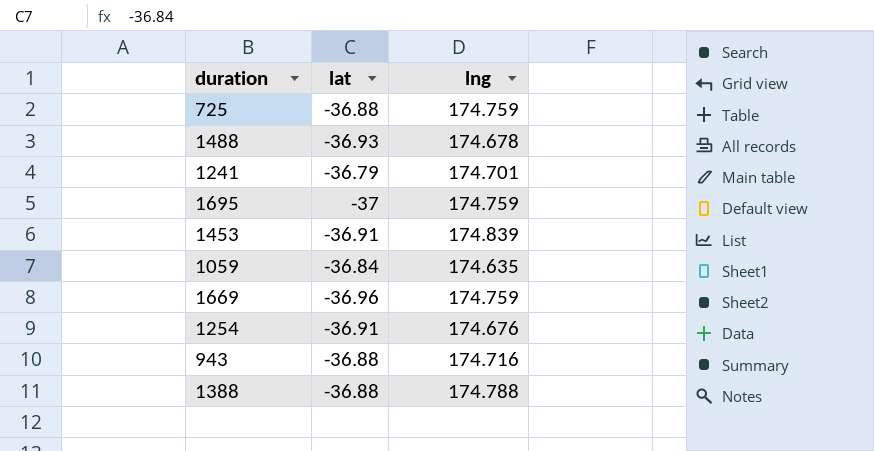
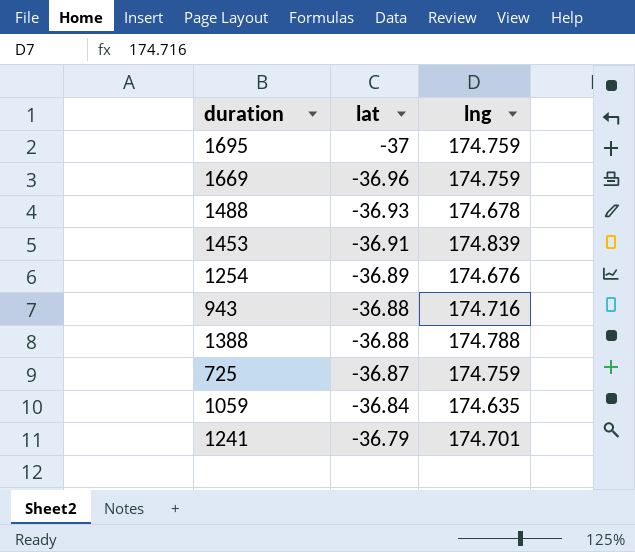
row order: none -> lat ascending
1254 | lat: -36.91 -> -36.89
725 | lat: -36.88 -> -36.87

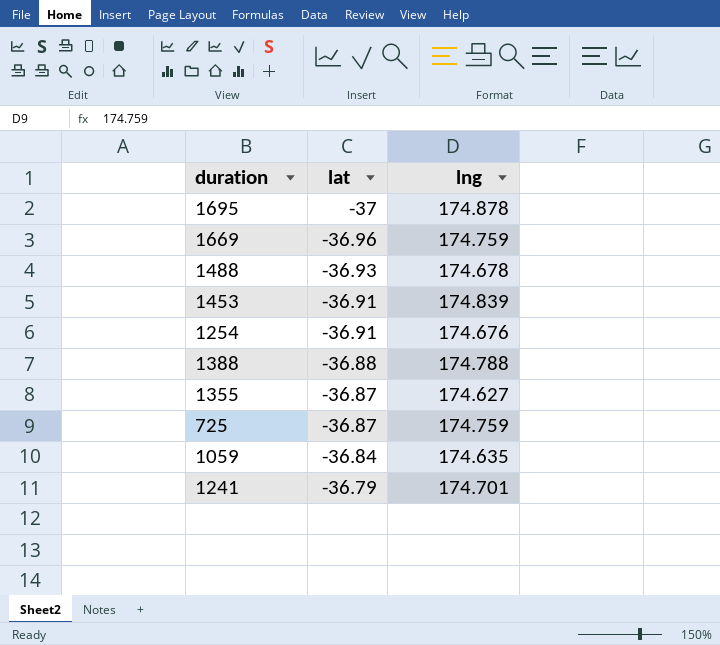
row 943: -36.88 | 174.716 -> none
1695 | lng: 174.759 -> 174.878
1254 | lat: -36.89 -> -36.91
row 1355: none -> -36.87 | 174.627

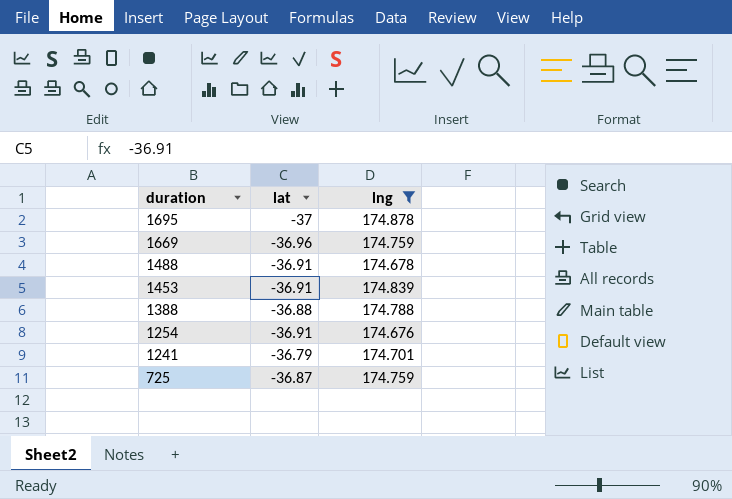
filter: none -> lng >= 174.676
row order: lat ascending -> duration descending
1488 | lat: -36.93 -> -36.91

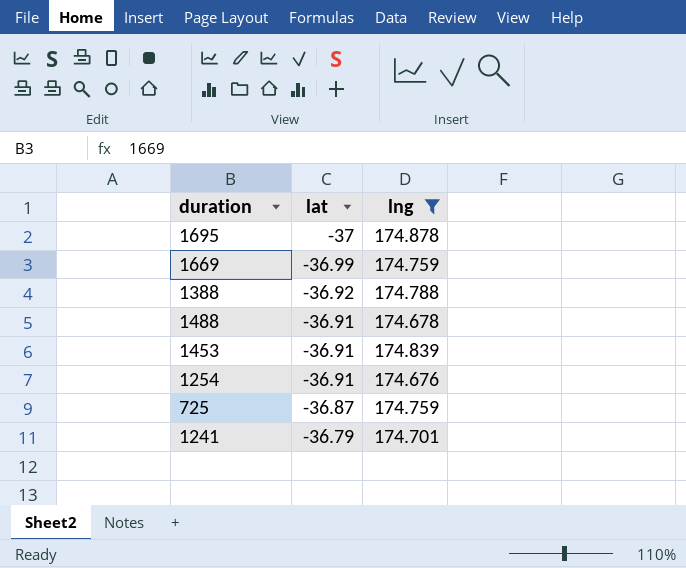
row order: duration descending -> lat ascending
1669 | lat: -36.96 -> -36.99
1388 | lat: -36.88 -> -36.92

